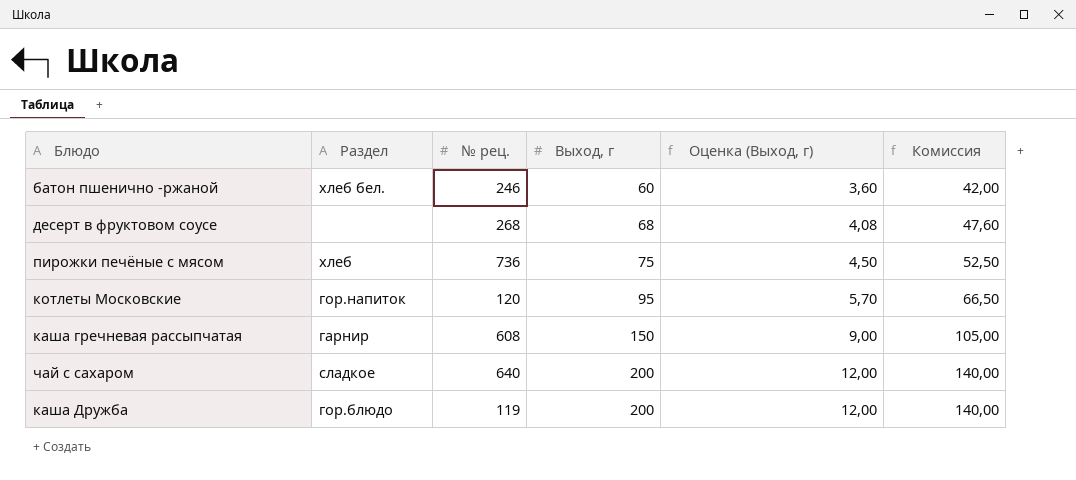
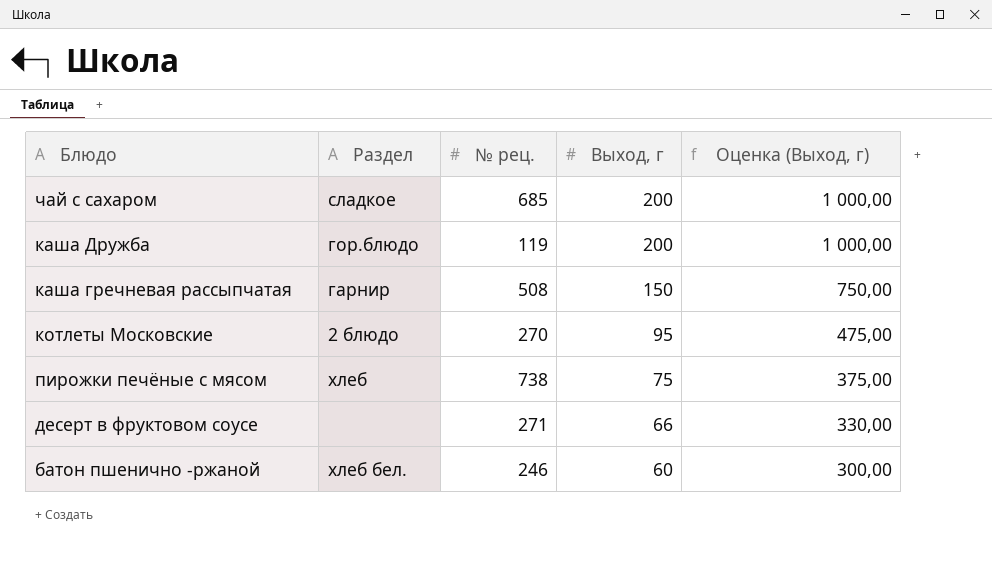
row order: Выход, г ascending -> Выход, г descending
column Комиссия | formula: [Выход, г] * 0,7 -> none
column Оценка (Выход, г) | formula: [Выход, г] * 0,06 -> [Выход, г] * 5
чай с сахаром | № рец.: 640 -> 685
каша гречневая рассыпчатая | № рец.: 608 -> 508
котлеты Московские | Раздел: гор.напиток -> 2 блюдо
котлеты Московские | № рец.: 120 -> 270
пирожки печёные с мясом | № рец.: 736 -> 738
десерт в фруктовом соусе | № рец.: 268 -> 271
десерт в фруктовом соусе | Выход, г: 68 -> 66

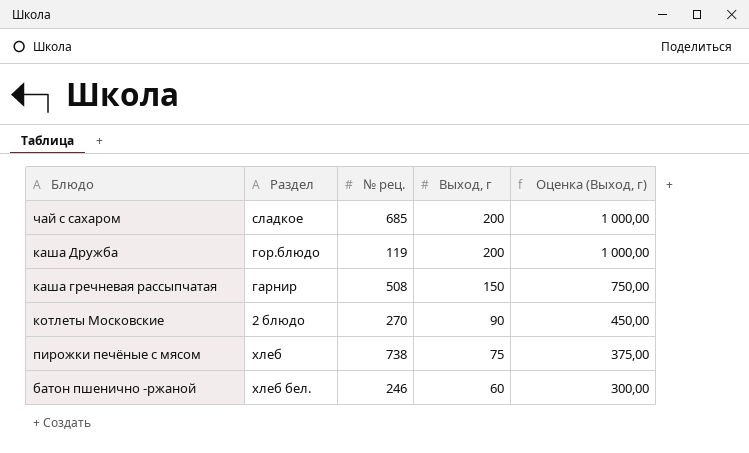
row десерт в фруктовом соусе: none | 271 | 66 | 330,00 -> none
котлеты Московские | Выход, г: 95 -> 90
котлеты Московские | Оценка (Выход, г): 475,00 -> 450,00

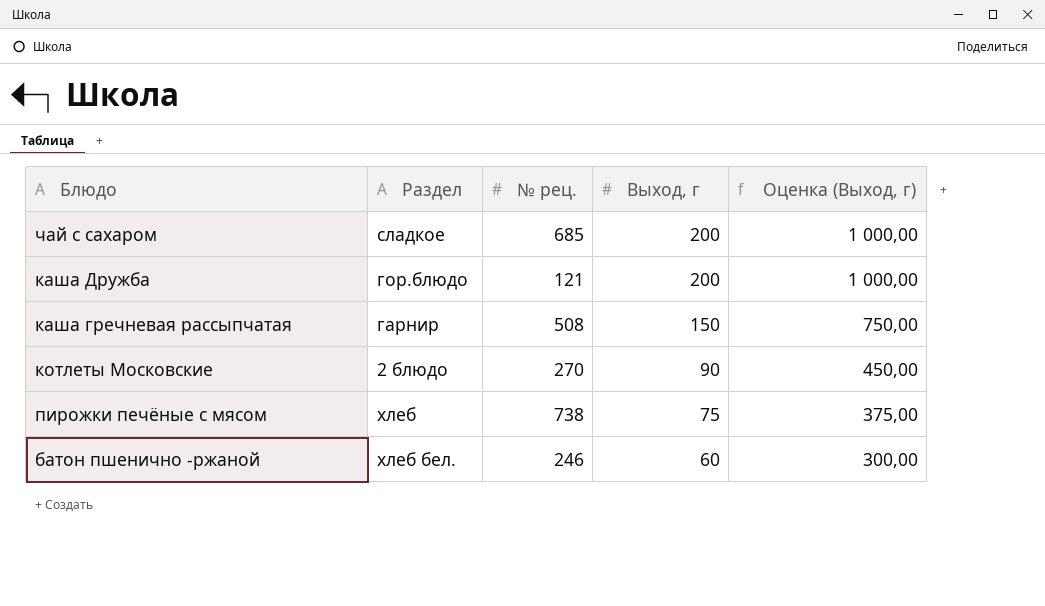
каша Дружба | № рец.: 119 -> 121

